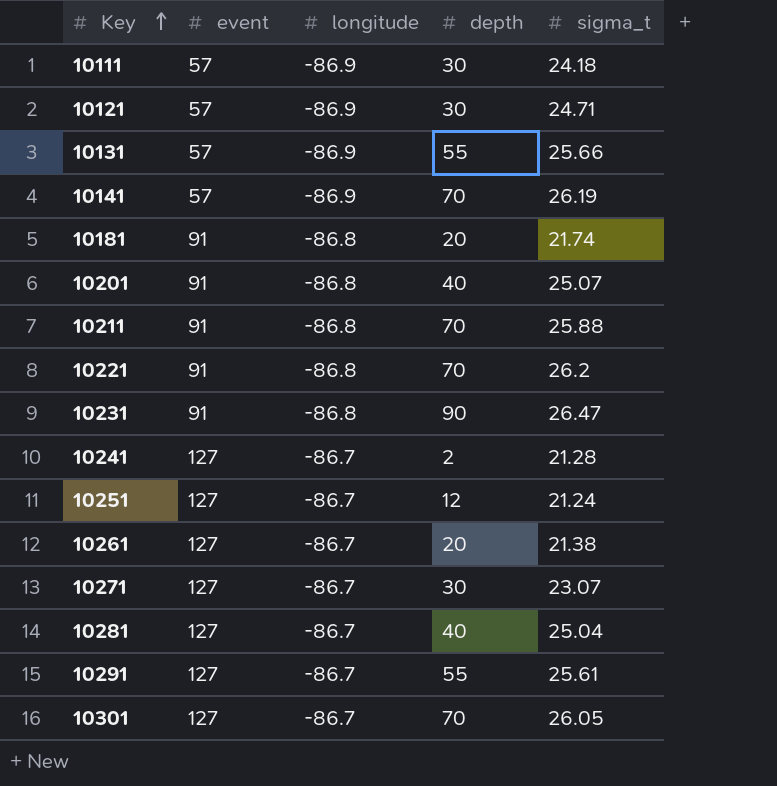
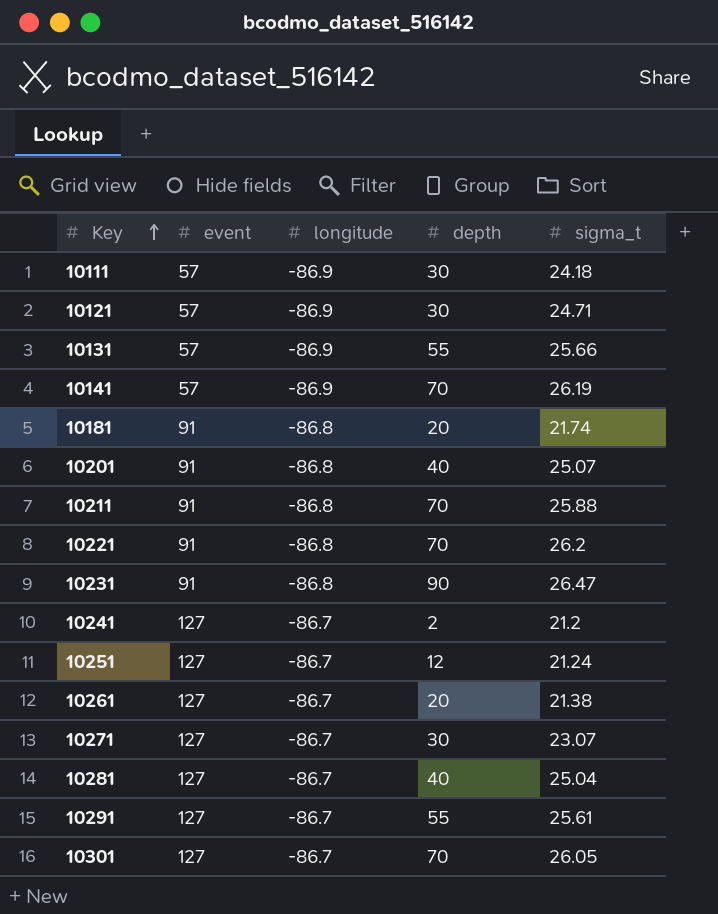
10241 | sigma_t: 21.28 -> 21.2

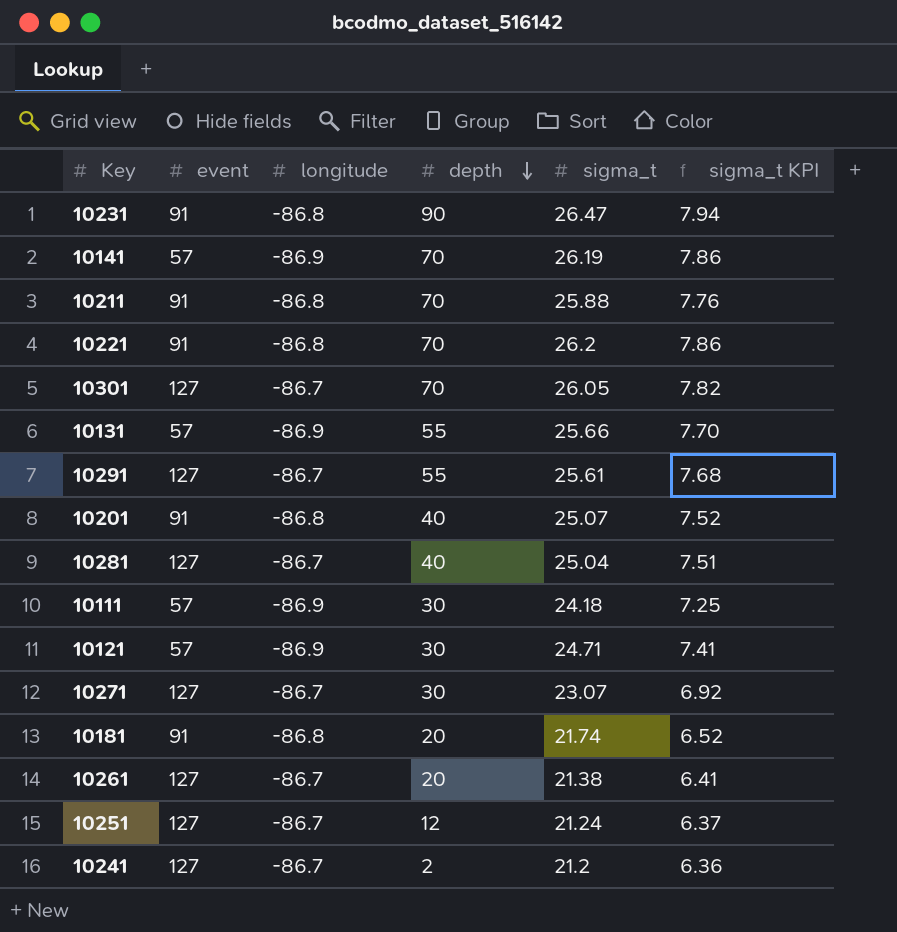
row order: Key ascending -> depth descending
column sigma_t KPI | formula: none -> [sigma_t] * 0.3

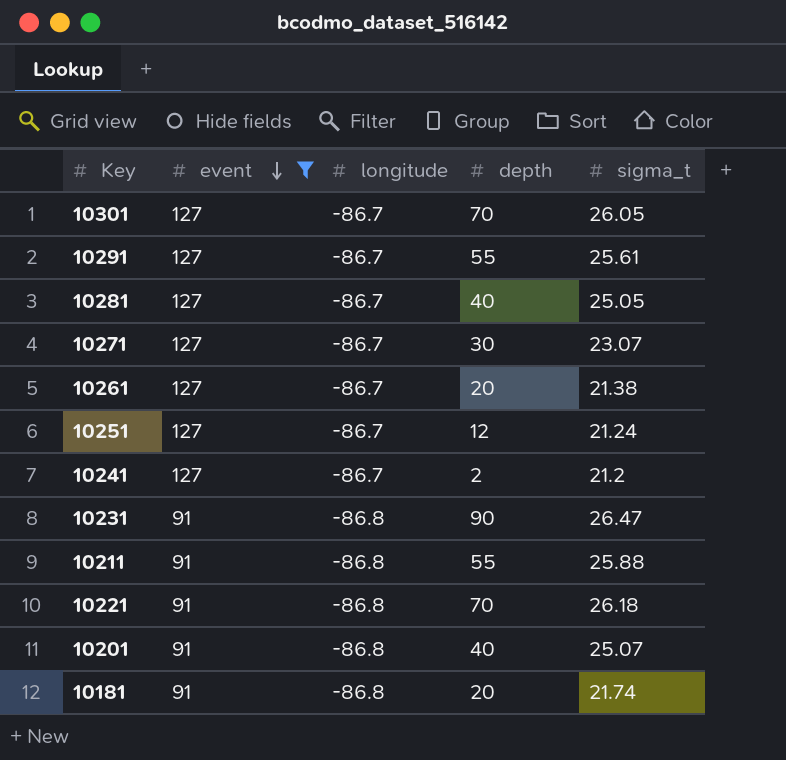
filter: none -> event != 57
row order: depth descending -> event descending
column sigma_t KPI | formula: [sigma_t] * 0.3 -> none
10281 | sigma_t: 25.04 -> 25.05
10211 | depth: 70 -> 55
10221 | sigma_t: 26.2 -> 26.18

